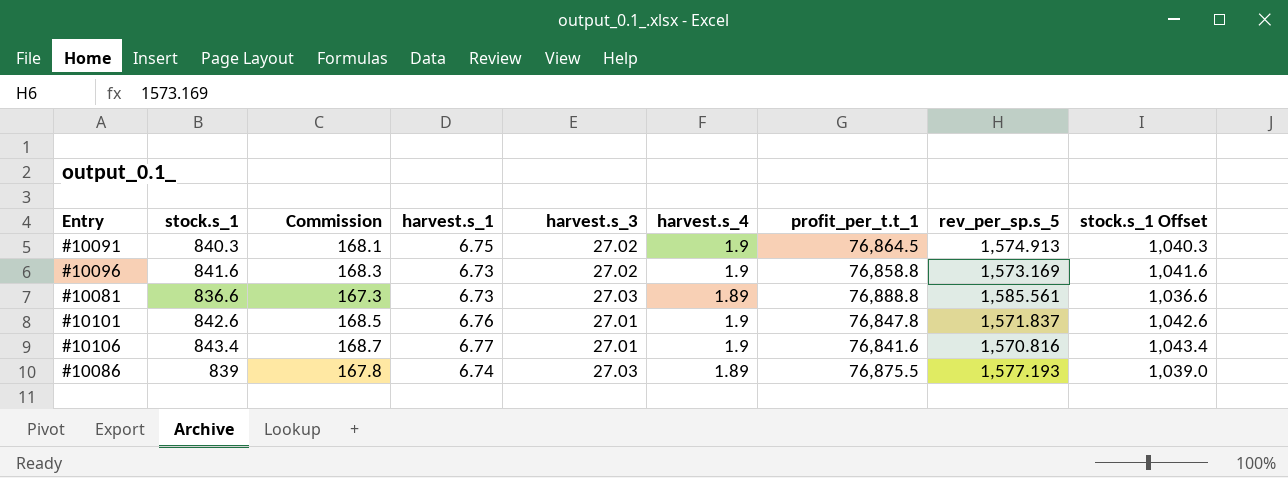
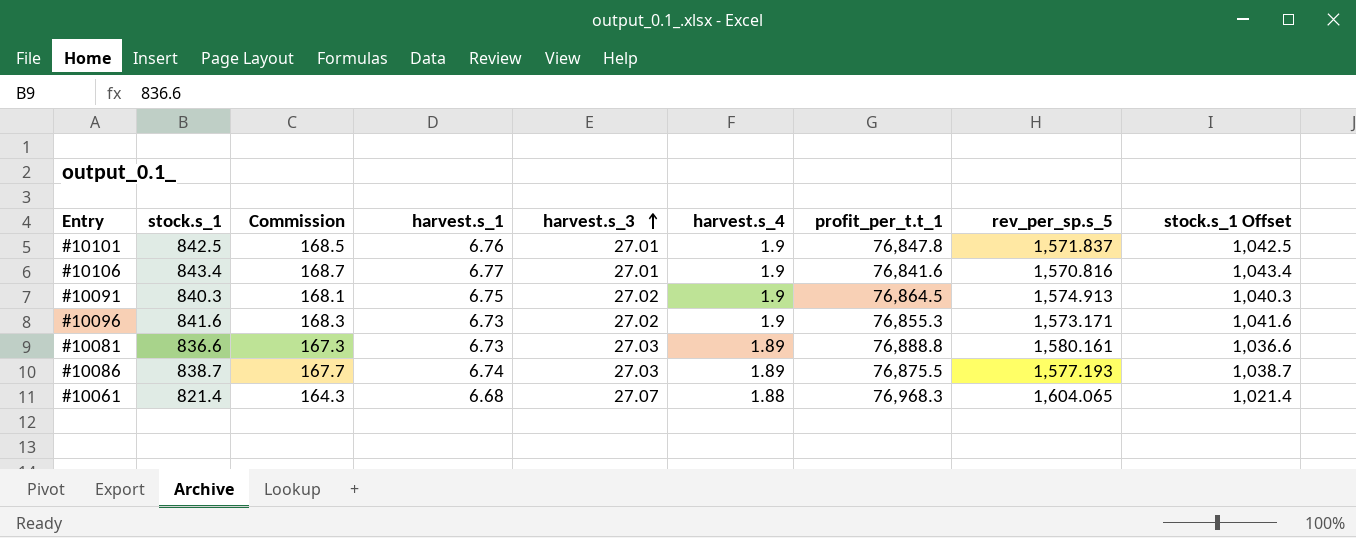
row order: none -> harvest.s_3 ascending
#10101 | stock.s_1: 842.6 -> 842.5
#10101 | stock.s_1 Offset: 1,042.6 -> 1,042.5
#10096 | profit_per_t.t_1: 76,858.8 -> 76,855.3
#10096 | rev_per_sp.s_5: 1,573.169 -> 1,573.171
#10081 | rev_per_sp.s_5: 1,585.561 -> 1,580.161
#10086 | stock.s_1: 839 -> 838.7
#10086 | Commission: 167.8 -> 167.7
#10086 | stock.s_1 Offset: 1,039.0 -> 1,038.7
row #10061: none -> 821.4 | 164.3 | 6.68 | 27.07 | 1.88 | 76,968.3 | 1,604.065 | 1,021.4

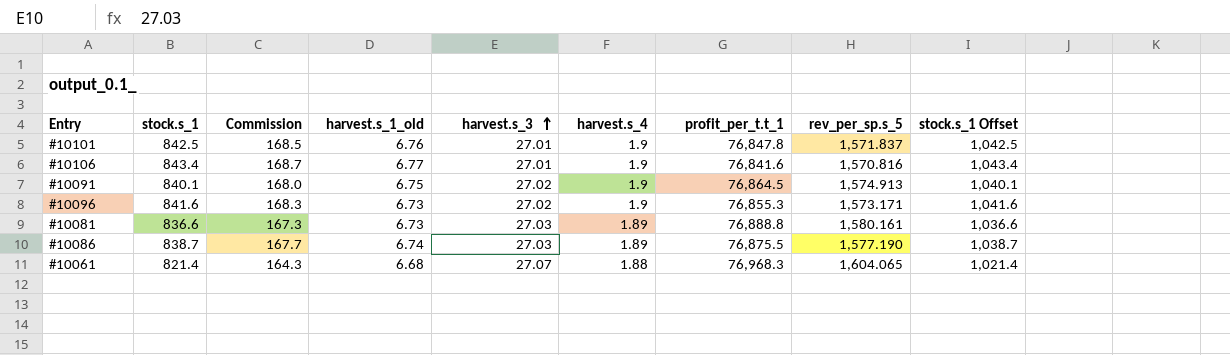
column name: harvest.s_1 -> harvest.s_1_old
#10091 | stock.s_1: 840.3 -> 840.1
#10091 | Commission: 168.1 -> 168.0
#10091 | stock.s_1 Offset: 1,040.3 -> 1,040.1
#10086 | rev_per_sp.s_5: 1,577.193 -> 1,577.190

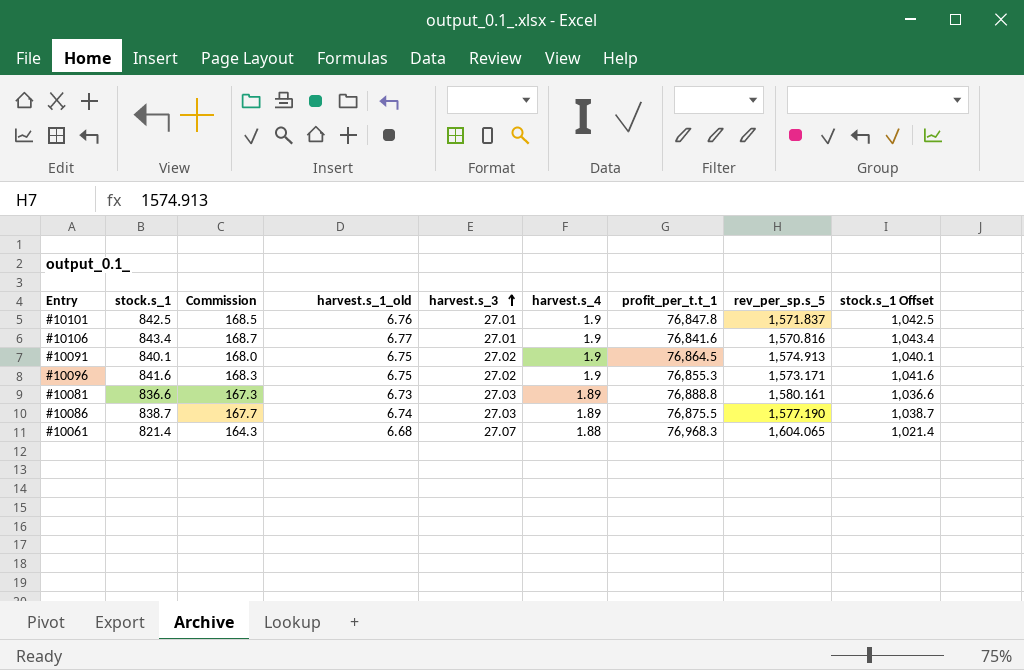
#10096 | harvest.s_1_old: 6.73 -> 6.75

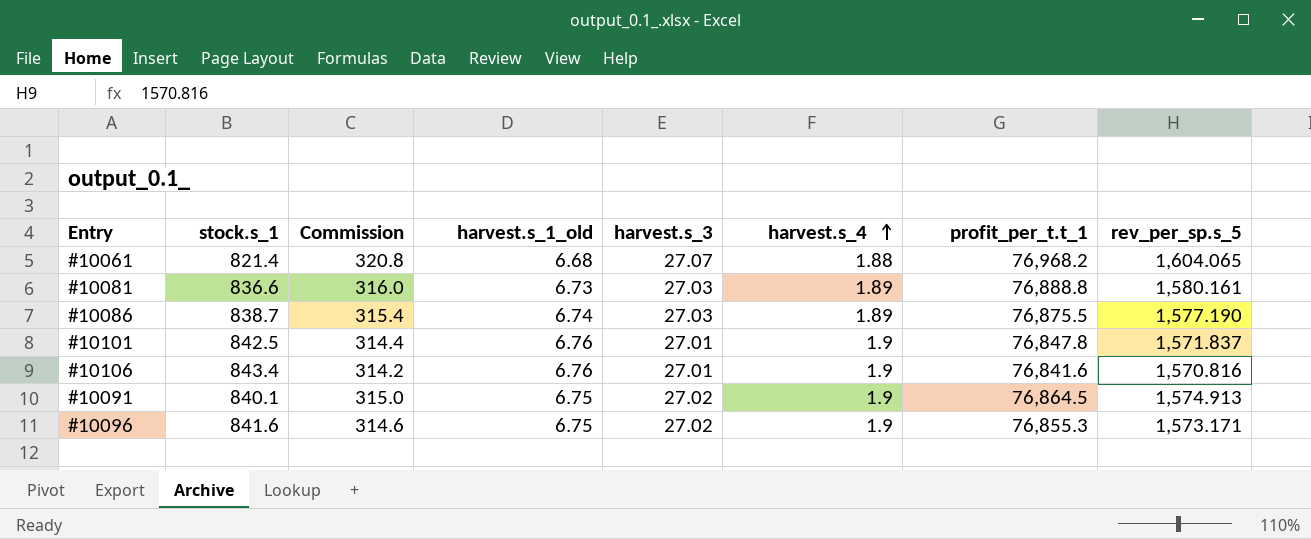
row order: harvest.s_3 ascending -> harvest.s_4 ascending
column stock.s_1 Offset | formula: [stock.s_1] + 200 -> none
column Commission | formula: [stock.s_1] * 0.2 -> [rev_per_sp.s_5] * 0.2
#10061 | profit_per_t.t_1: 76,968.3 -> 76,968.2
#10106 | harvest.s_1_old: 6.77 -> 6.76

